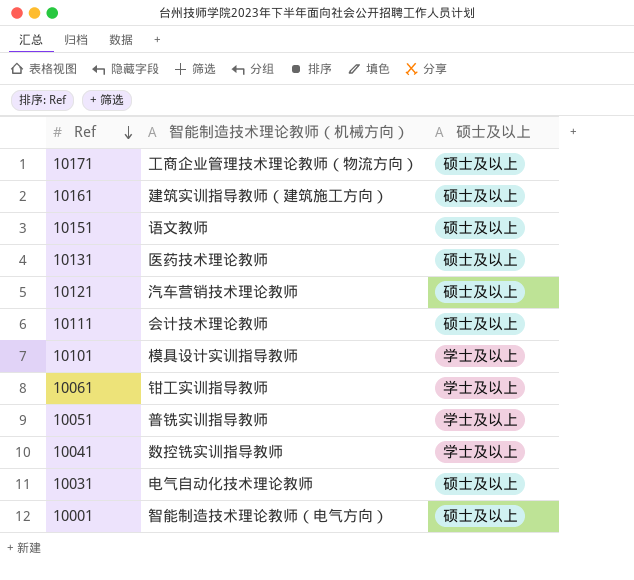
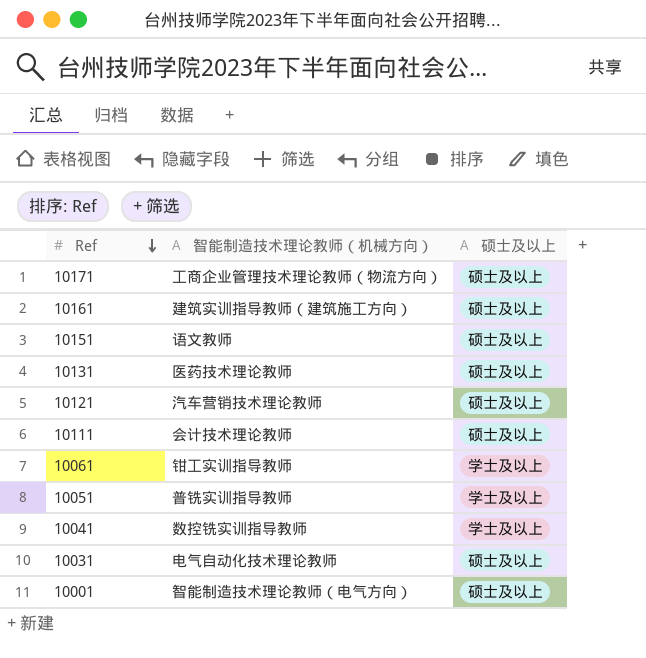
row 10101: 模具设计实训指导教师 | 学士及以上 -> none

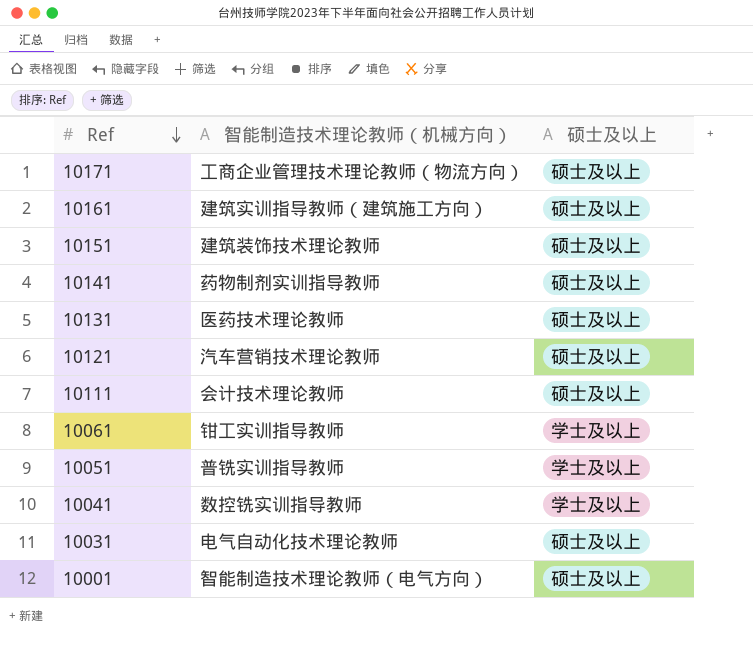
10151 | 智能制造技术理论教师（机械方向）: 语文教师 -> 建筑装饰技术理论教师
row 10141: none -> 药物制剂实训指导教师 | 硕士及以上

